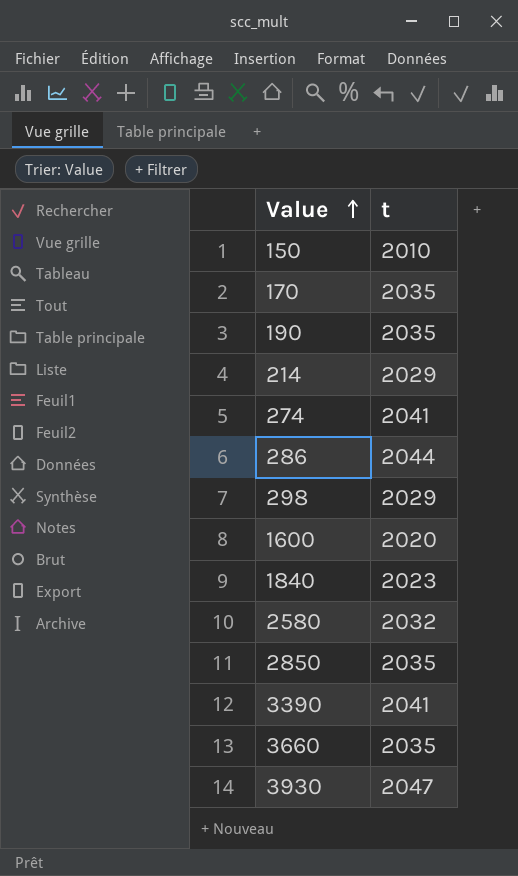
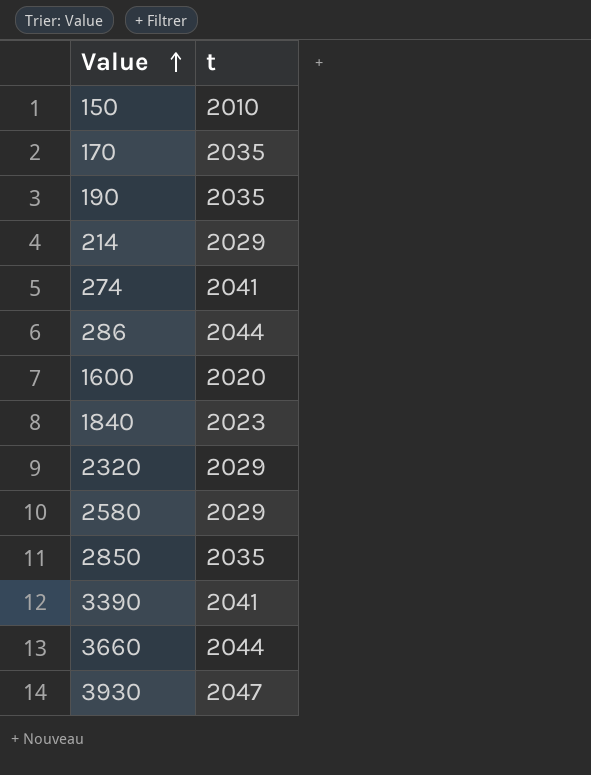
row 298: 2029 -> none
row 2320: none -> 2029
2580 | t: 2032 -> 2029
3660 | t: 2035 -> 2044

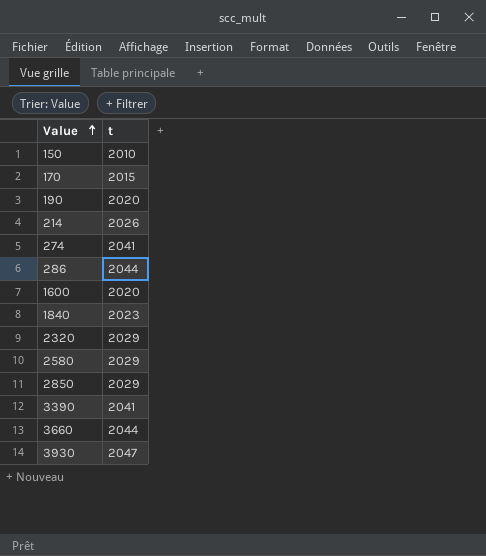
170 | t: 2035 -> 2015
190 | t: 2035 -> 2020
214 | t: 2029 -> 2026
2850 | t: 2035 -> 2029

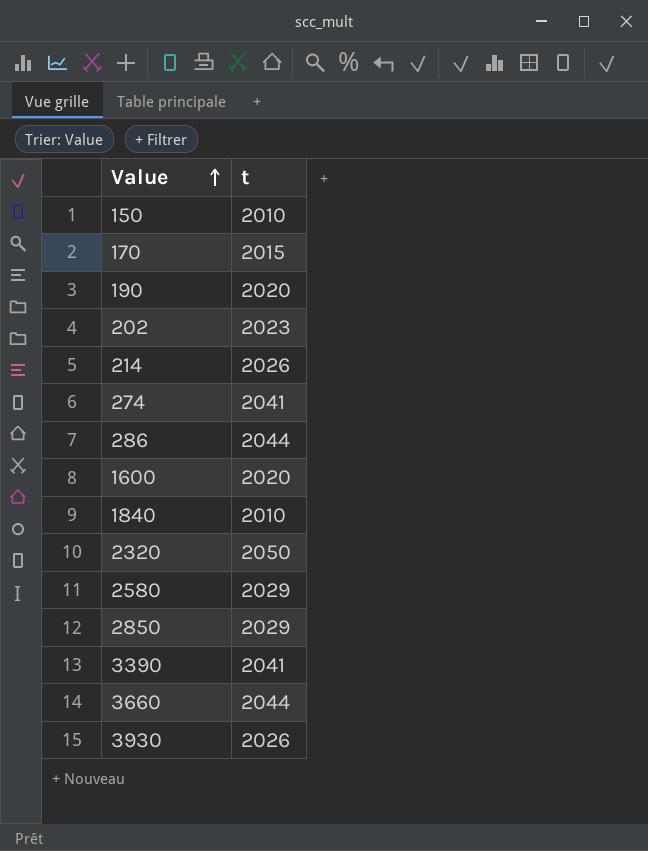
row 202: none -> 2023
1840 | t: 2023 -> 2010
2320 | t: 2029 -> 2050
3930 | t: 2047 -> 2026

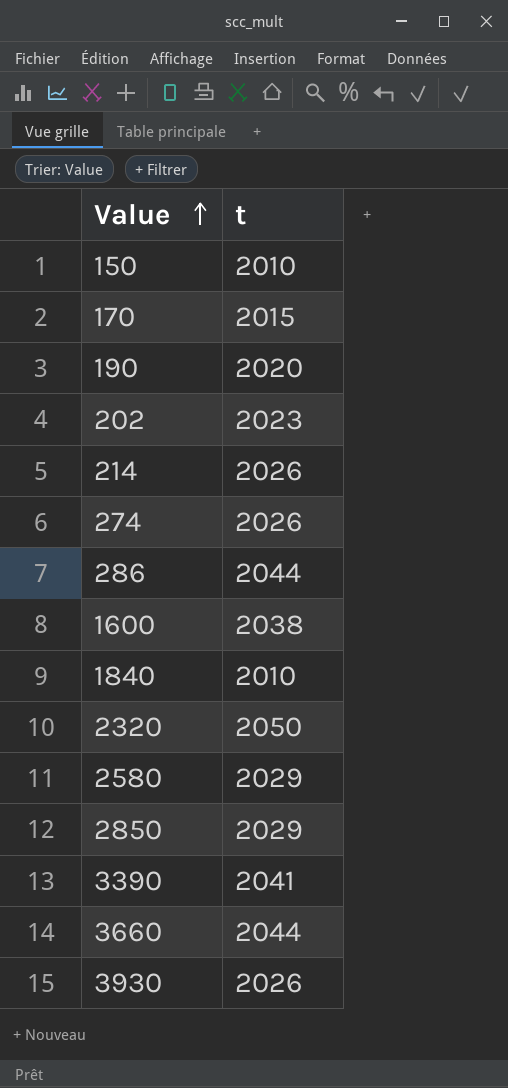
274 | t: 2041 -> 2026
1600 | t: 2020 -> 2038

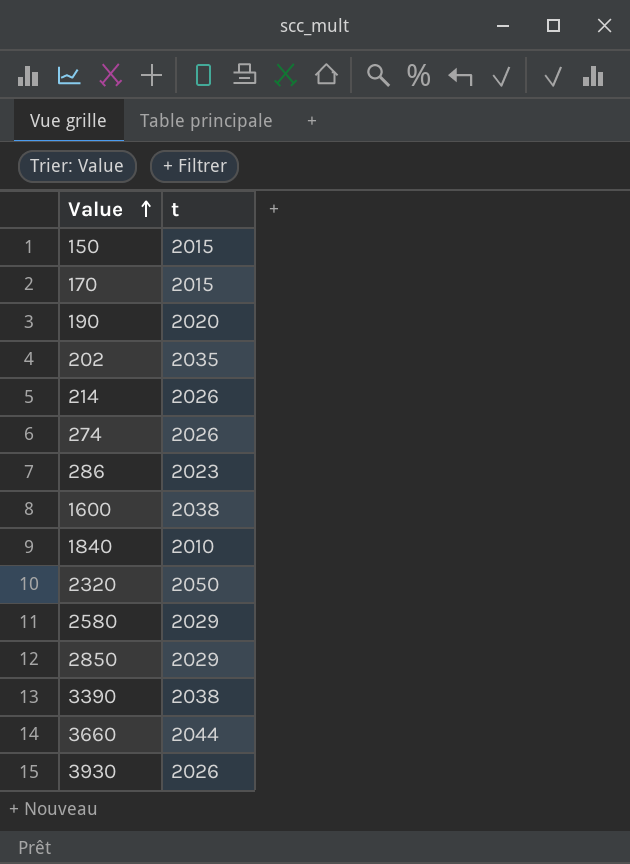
150 | t: 2010 -> 2015
202 | t: 2023 -> 2035
286 | t: 2044 -> 2023
3390 | t: 2041 -> 2038

